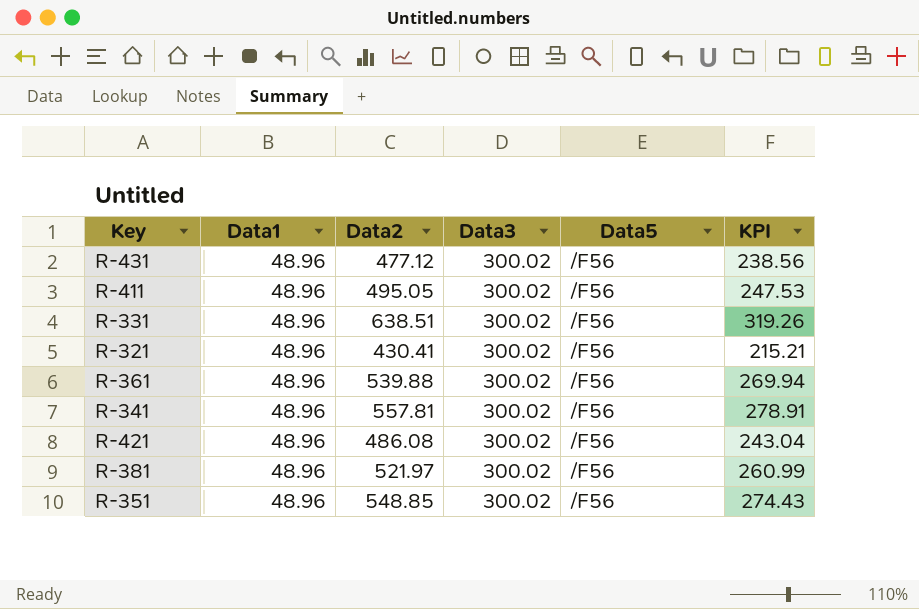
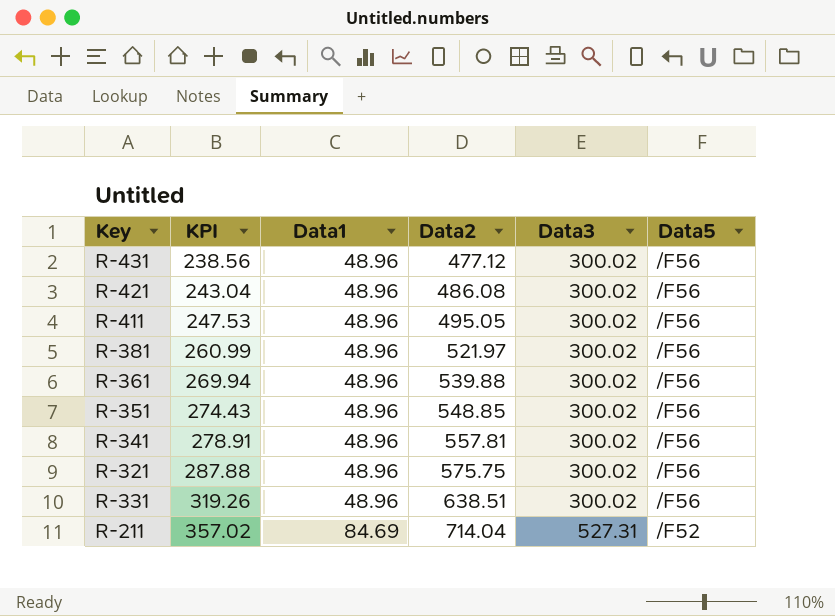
row order: none -> KPI ascending
column KPI | position: 6 -> 2
R-321 | KPI: 215.21 -> 287.88
R-321 | Data2: 430.41 -> 575.75
row R-211: none -> 357.02 | 84.69 | 714.04 | 527.31 | /F52

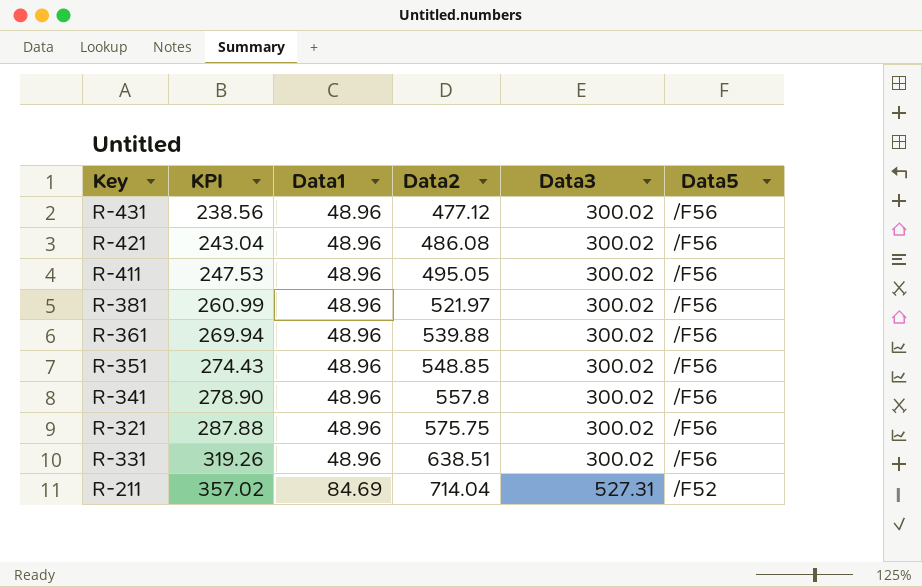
R-341 | KPI: 278.91 -> 278.90
R-341 | Data2: 557.81 -> 557.8

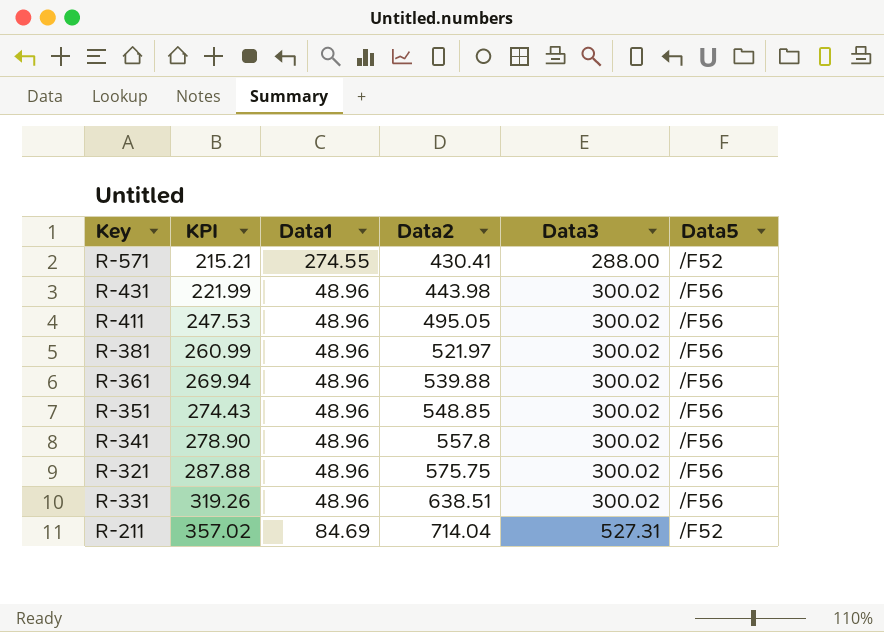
row R-421: 243.04 | 48.96 | 486.08 | 300.02 | /F56 -> none
row R-571: none -> 215.21 | 274.55 | 430.41 | 288.00 | /F52
R-431 | KPI: 238.56 -> 221.99
R-431 | Data2: 477.12 -> 443.98

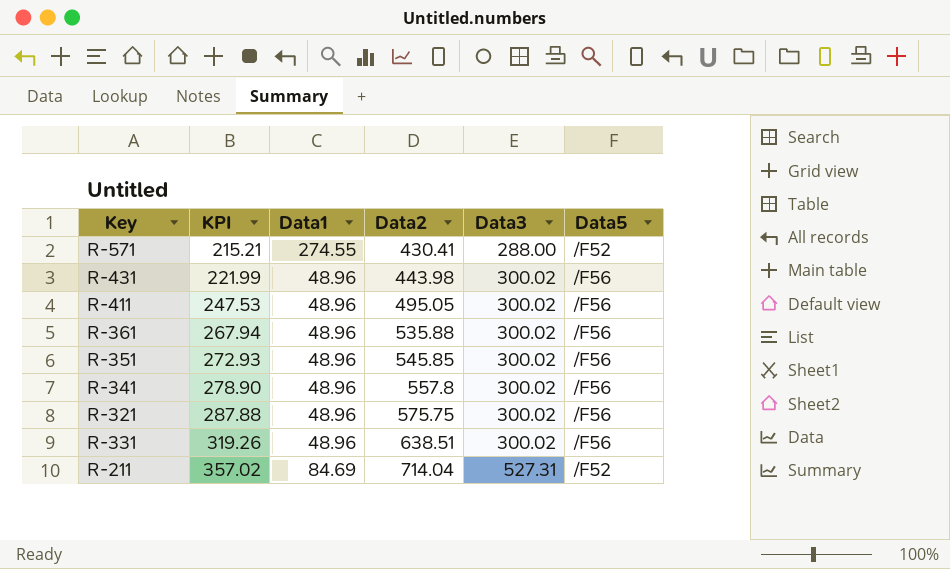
row R-381: 260.99 | 48.96 | 521.97 | 300.02 | /F56 -> none
R-361 | KPI: 269.94 -> 267.94
R-361 | Data2: 539.88 -> 535.88
R-351 | KPI: 274.43 -> 272.93
R-351 | Data2: 548.85 -> 545.85

